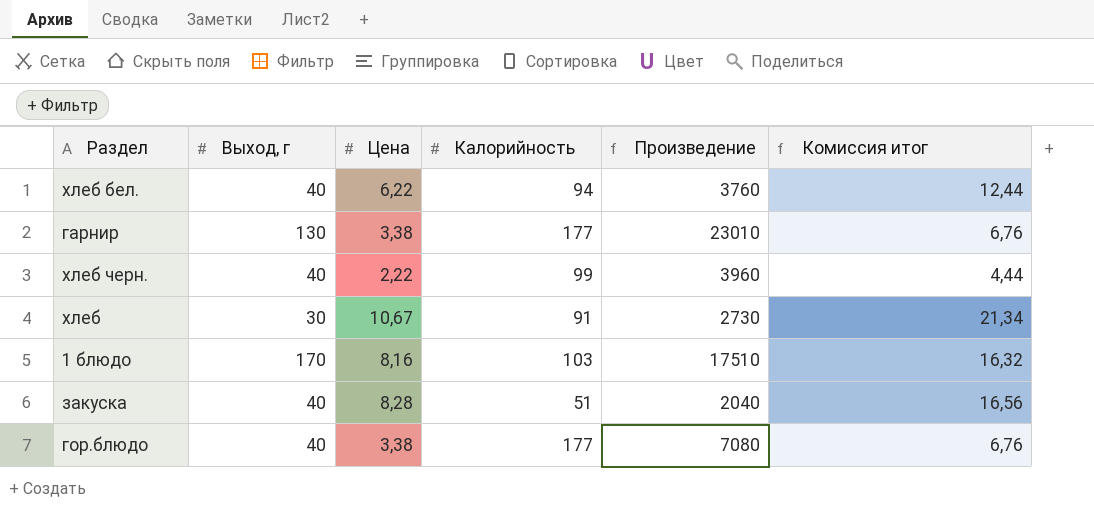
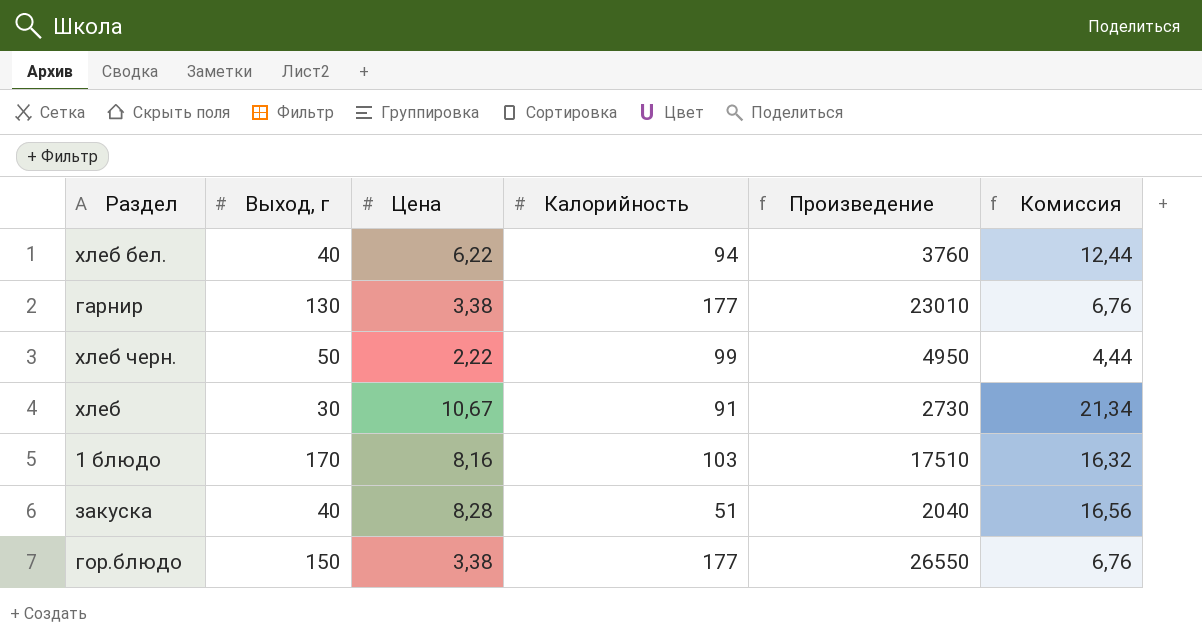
column name: Комиссия итог -> Комиссия
хлеб черн. | Выход, г: 40 -> 50
хлеб черн. | Произведение: 3960 -> 4950
гор.блюдо | Выход, г: 40 -> 150
гор.блюдо | Произведение: 7080 -> 26550

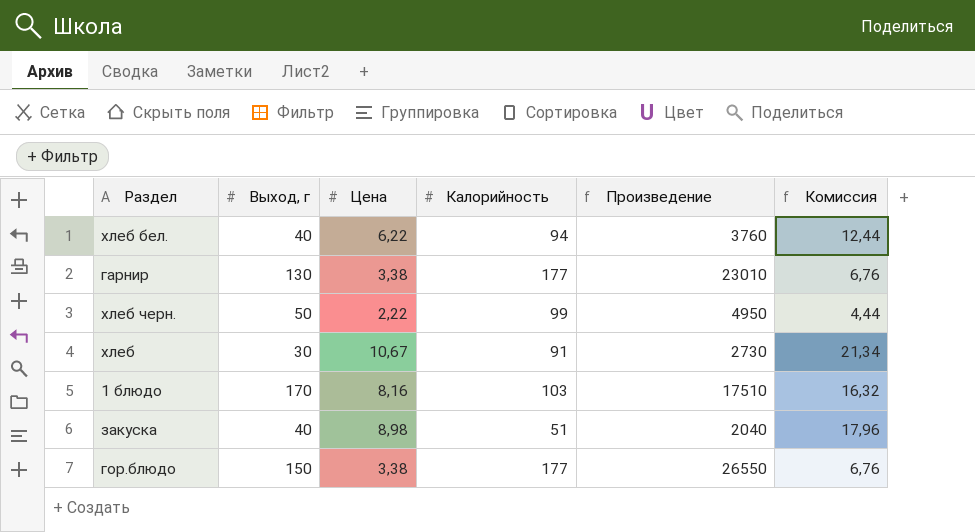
закуска | Цена: 8,28 -> 8,98
закуска | Комиссия: 16,56 -> 17,96

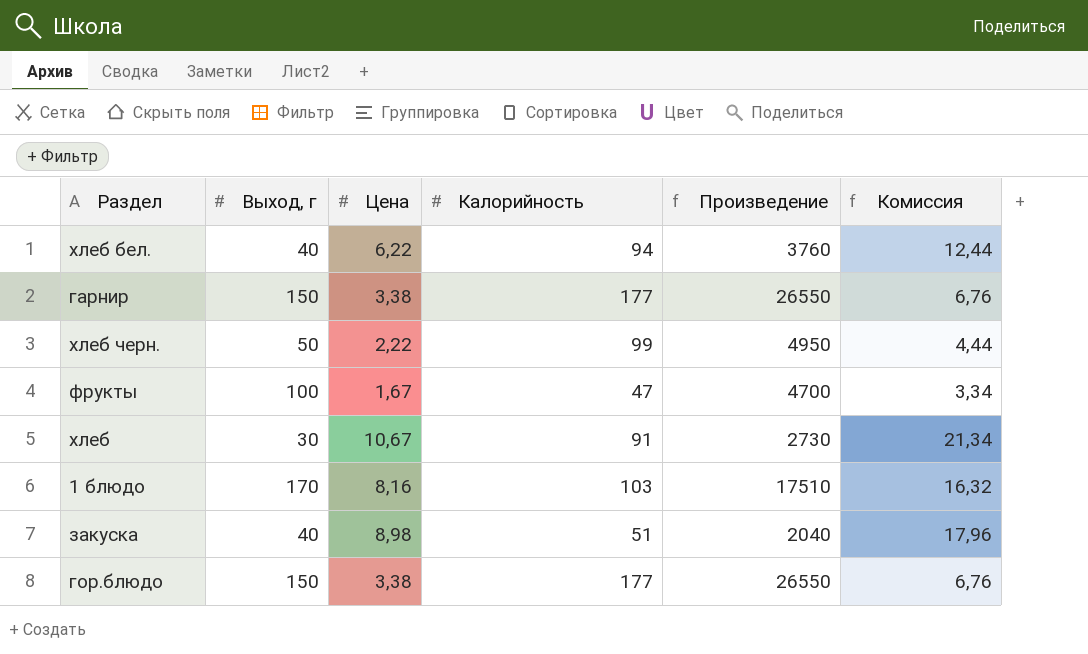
гарнир | Выход, г: 130 -> 150
гарнир | Произведение: 23010 -> 26550
row фрукты: none -> 100 | 1,67 | 47 | 4700 | 3,34

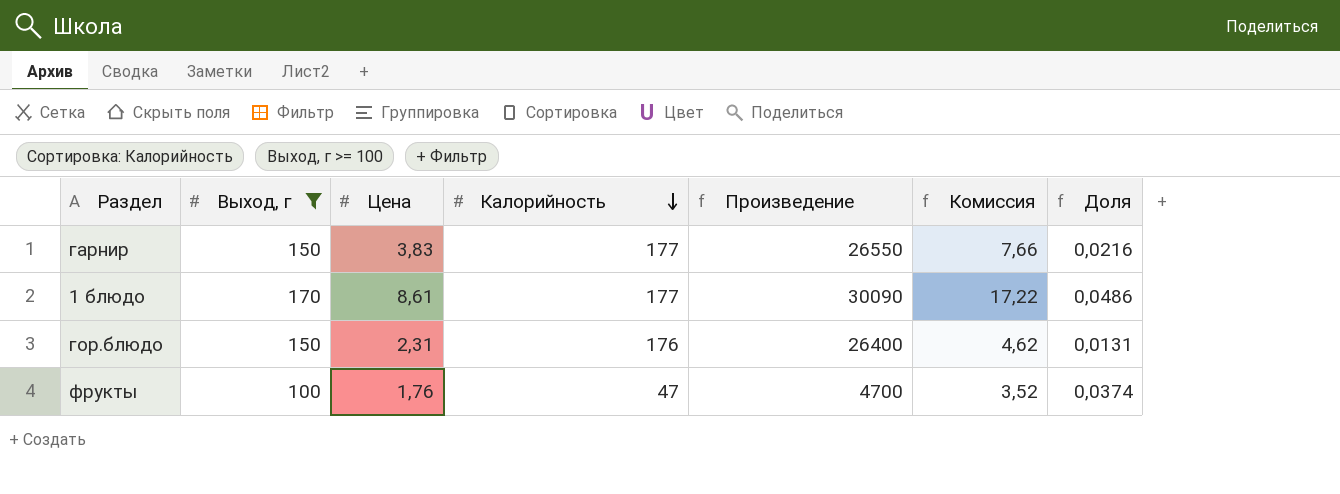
filter: none -> Выход, г >= 100
row order: none -> Калорийность descending
column Доля | formula: none -> [Цена] / [Калорийность]
гарнир | Цена: 3,38 -> 3,83
гарнир | Комиссия: 6,76 -> 7,66
1 блюдо | Цена: 8,16 -> 8,61
1 блюдо | Калорийность: 103 -> 177
1 блюдо | Произведение: 17510 -> 30090
1 блюдо | Комиссия: 16,32 -> 17,22
гор.блюдо | Цена: 3,38 -> 2,31
гор.блюдо | Калорийность: 177 -> 176
гор.блюдо | Произведение: 26550 -> 26400
гор.блюдо | Комиссия: 6,76 -> 4,62
фрукты | Цена: 1,67 -> 1,76
фрукты | Комиссия: 3,34 -> 3,52

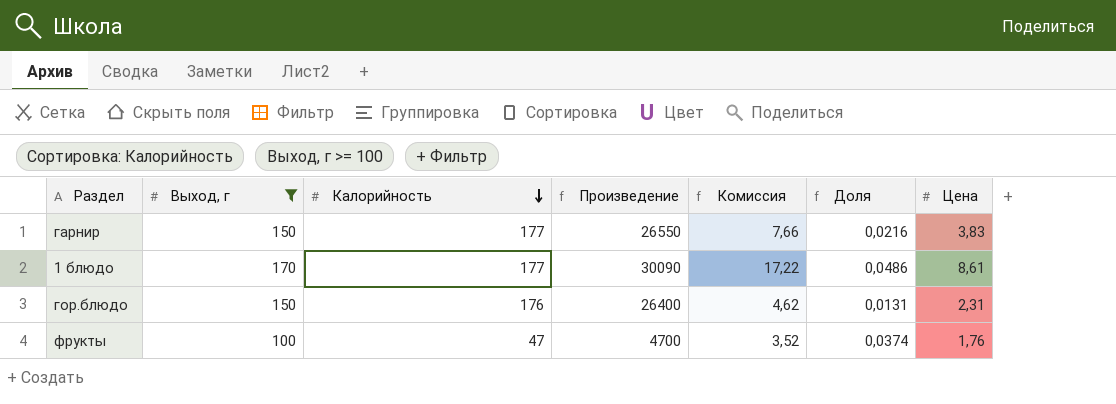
column Цена | position: 3 -> 7

